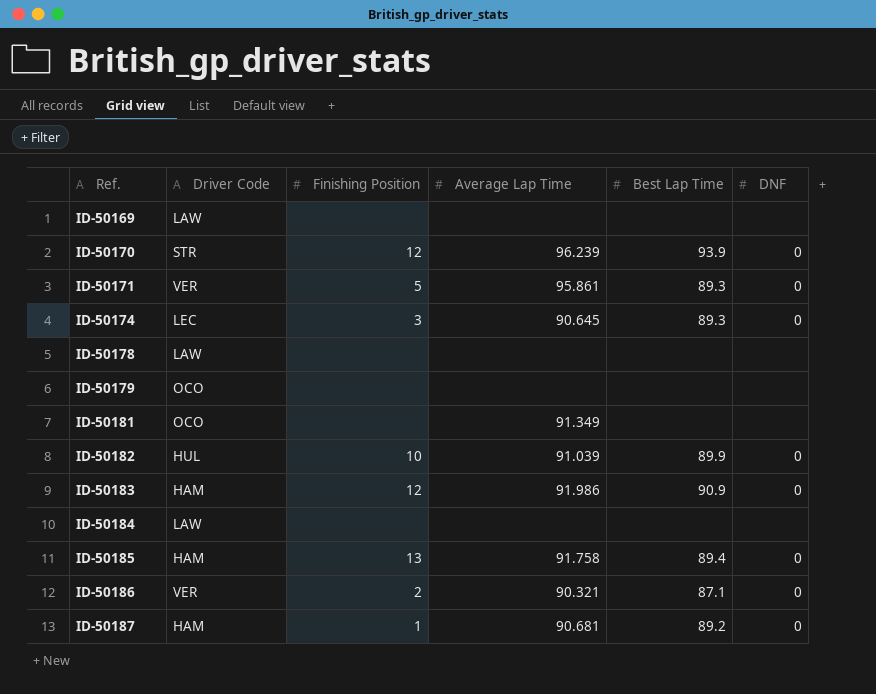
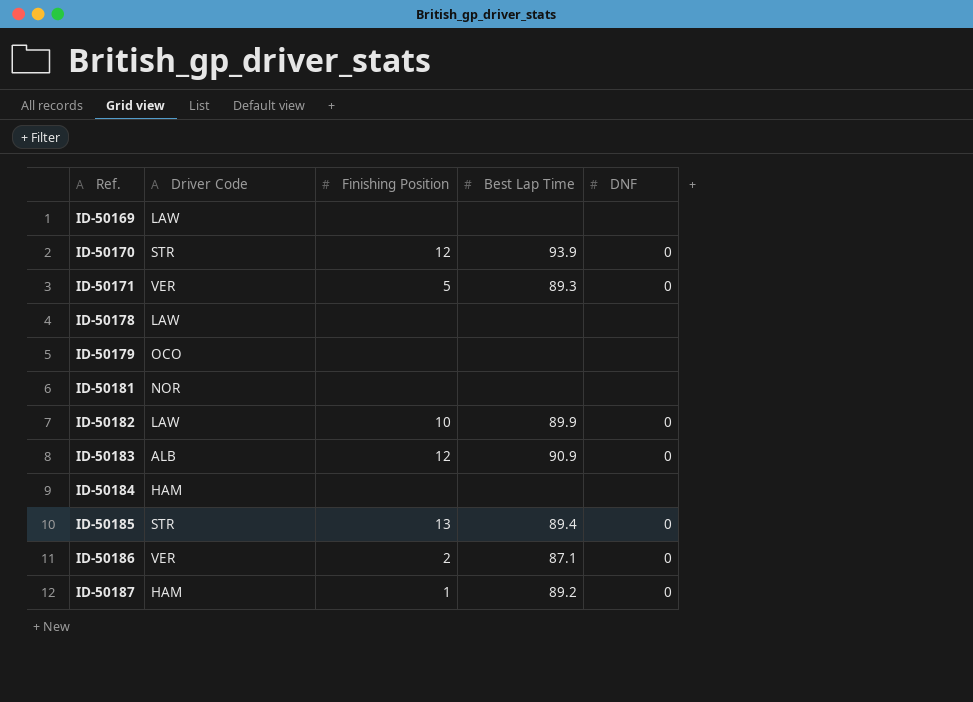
column Average Lap Time | position: 4 -> none
row ID-50174: LEC | 3 | 90.645 | 89.3 | 0 -> none
ID-50181 | Driver Code: OCO -> NOR
ID-50182 | Driver Code: HUL -> LAW
ID-50183 | Driver Code: HAM -> ALB
ID-50184 | Driver Code: LAW -> HAM
ID-50185 | Driver Code: HAM -> STR

